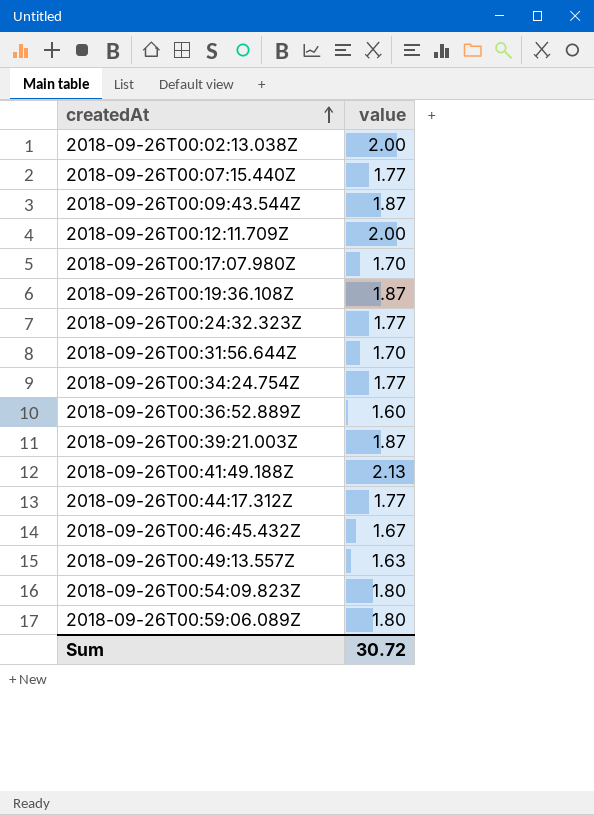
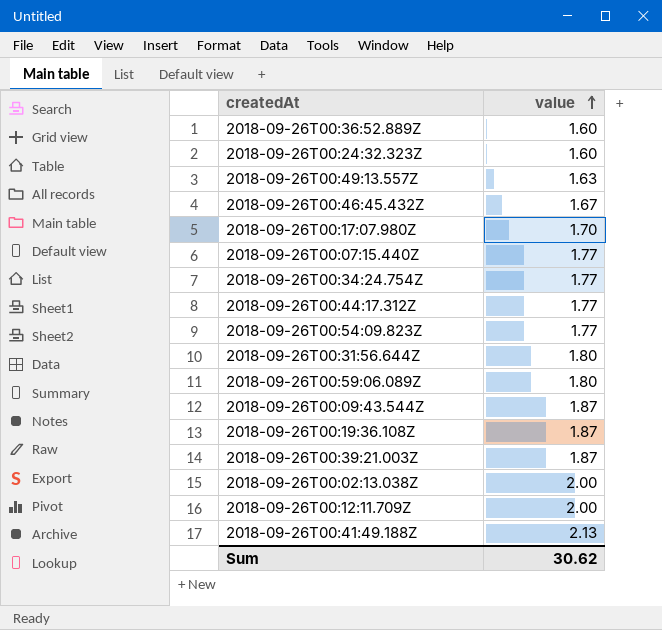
row order: createdAt ascending -> value ascending
2018-09-26T00:24:32.323Z | value: 1.77 -> 1.60
2018-09-26T00:54:09.823Z | value: 1.80 -> 1.77
2018-09-26T00:31:56.644Z | value: 1.70 -> 1.80
Sum | value: 30.72 -> 30.62

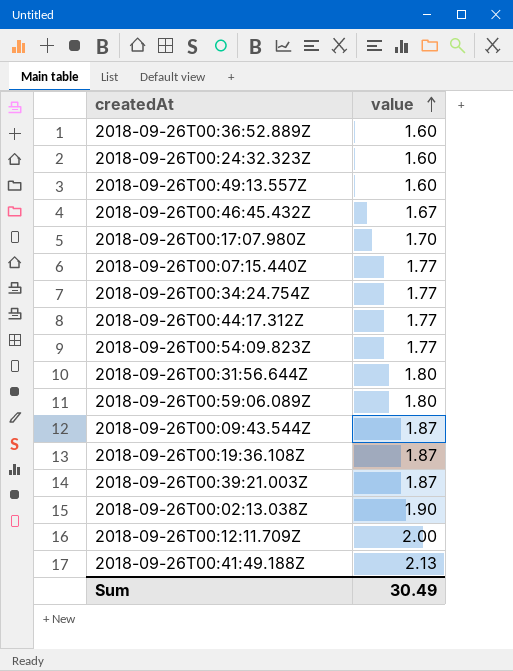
2018-09-26T00:49:13.557Z | value: 1.63 -> 1.60
2018-09-26T00:02:13.038Z | value: 2.00 -> 1.90
Sum | value: 30.62 -> 30.49

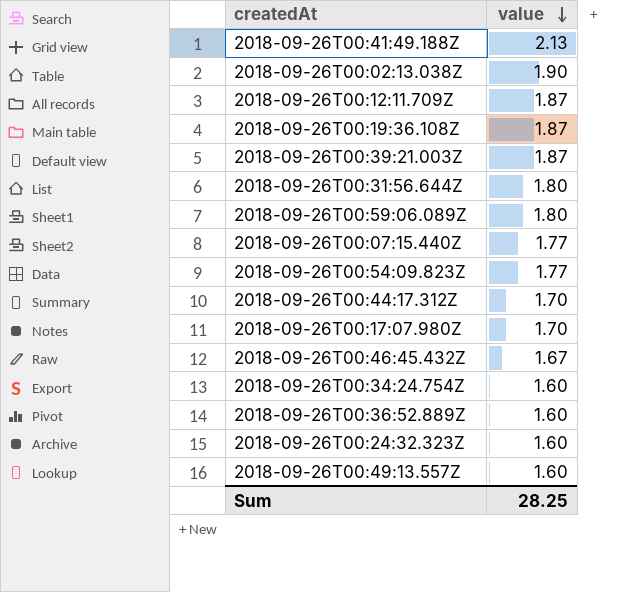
row order: value ascending -> value descending
row 2018-09-26T00:09:43.544Z: 1.87 -> none
2018-09-26T00:12:11.709Z | value: 2.00 -> 1.87
2018-09-26T00:44:17.312Z | value: 1.77 -> 1.70
2018-09-26T00:34:24.754Z | value: 1.77 -> 1.60
Sum | value: 30.49 -> 28.25

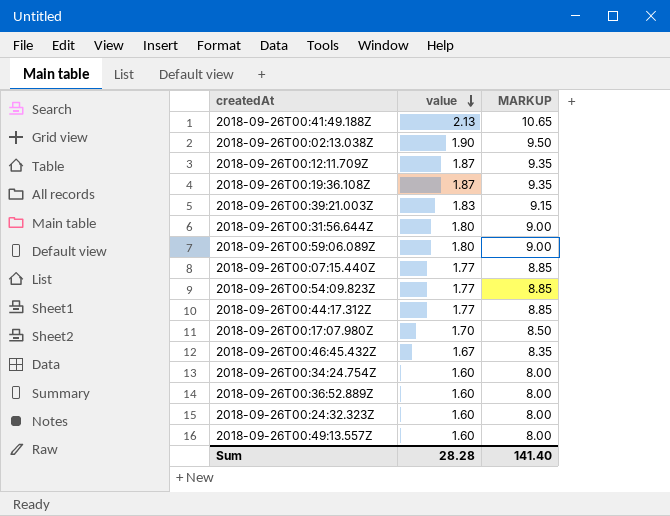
column MARKUP | formula: none -> [value] * 5
2018-09-26T00:39:21.003Z | value: 1.87 -> 1.83
2018-09-26T00:44:17.312Z | value: 1.70 -> 1.77
Sum | value: 28.25 -> 28.28

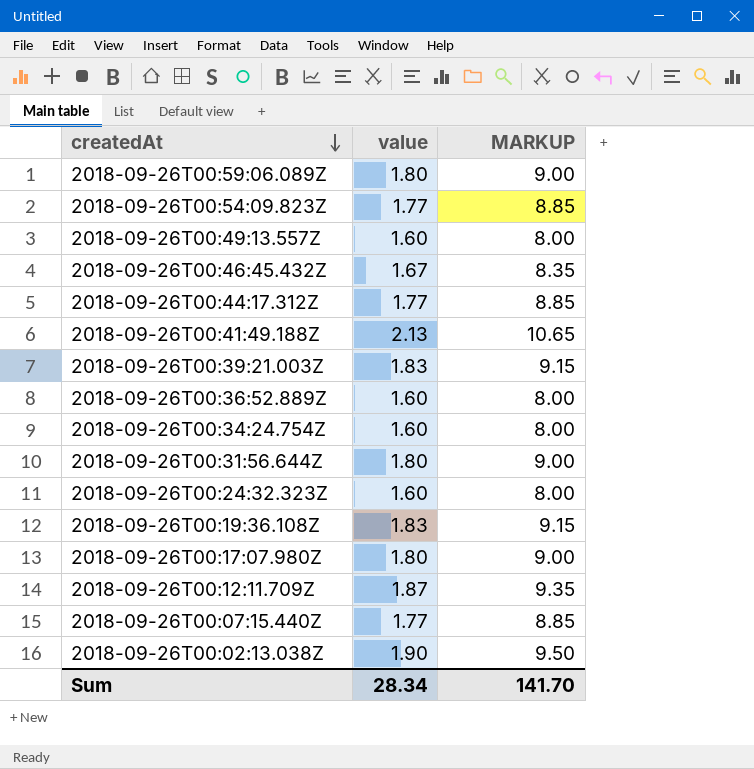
row order: value descending -> createdAt descending
2018-09-26T00:19:36.108Z | value: 1.87 -> 1.83
2018-09-26T00:19:36.108Z | MARKUP: 9.35 -> 9.15
2018-09-26T00:17:07.980Z | value: 1.70 -> 1.80
2018-09-26T00:17:07.980Z | MARKUP: 8.50 -> 9.00
Sum | value: 28.28 -> 28.34
Sum | MARKUP: 141.40 -> 141.70

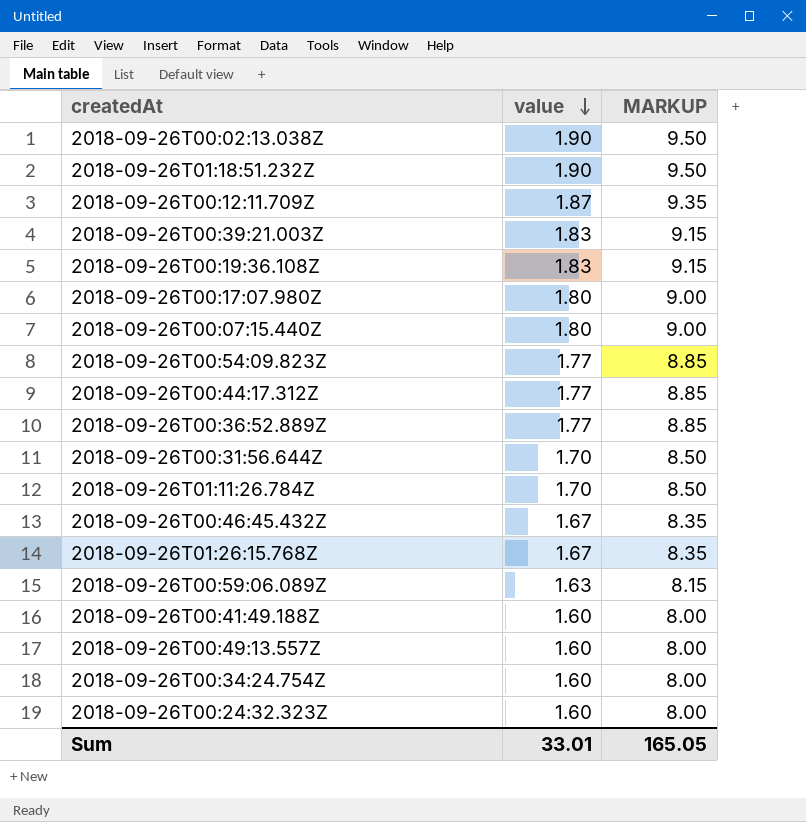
row order: createdAt descending -> value descending
row 2018-09-26T01:18:51.232Z: none -> 1.90 | 9.50
2018-09-26T00:07:15.440Z | value: 1.77 -> 1.80
2018-09-26T00:07:15.440Z | MARKUP: 8.85 -> 9.00
2018-09-26T00:36:52.889Z | value: 1.60 -> 1.77
2018-09-26T00:36:52.889Z | MARKUP: 8.00 -> 8.85
2018-09-26T00:31:56.644Z | value: 1.80 -> 1.70
2018-09-26T00:31:56.644Z | MARKUP: 9.00 -> 8.50
row 2018-09-26T01:11:26.784Z: none -> 1.70 | 8.50
row 2018-09-26T01:26:15.768Z: none -> 1.67 | 8.35
2018-09-26T00:59:06.089Z | value: 1.80 -> 1.63
2018-09-26T00:59:06.089Z | MARKUP: 9.00 -> 8.15
2018-09-26T00:41:49.188Z | value: 2.13 -> 1.60
2018-09-26T00:41:49.188Z | MARKUP: 10.65 -> 8.00
Sum | value: 28.34 -> 33.01
Sum | MARKUP: 141.70 -> 165.05

